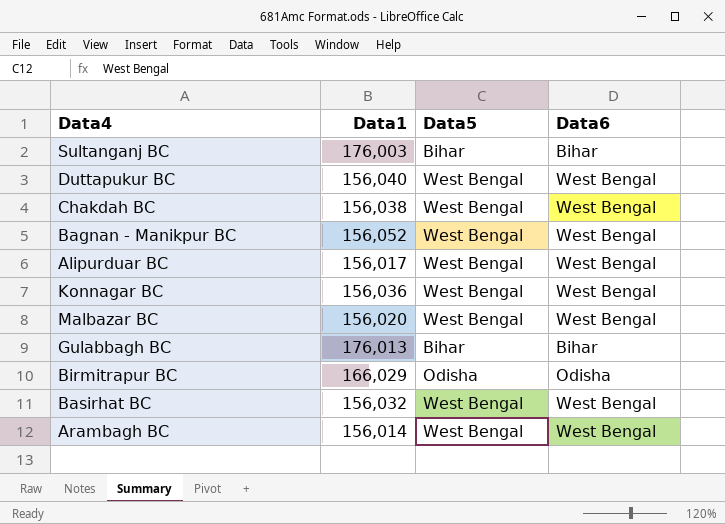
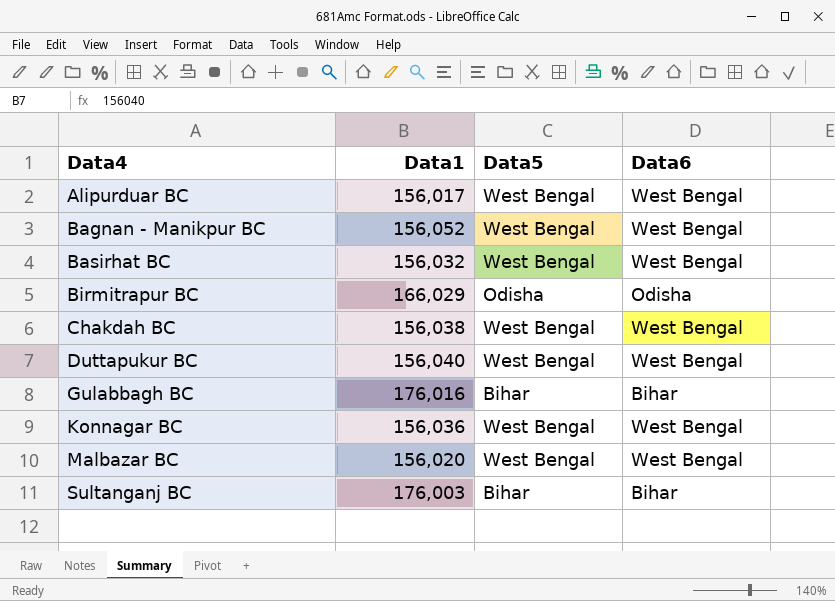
row order: none -> Data4 ascending
row Arambagh BC: 156,014 | West Bengal | West Bengal -> none
Gulabbagh BC | Data1: 176,013 -> 176,016

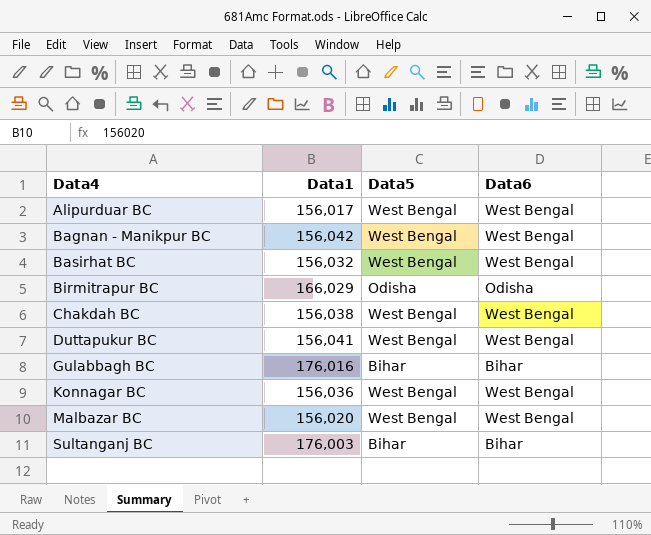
Bagnan - Manikpur BC | Data1: 156,052 -> 156,042
Duttapukur BC | Data1: 156,040 -> 156,041

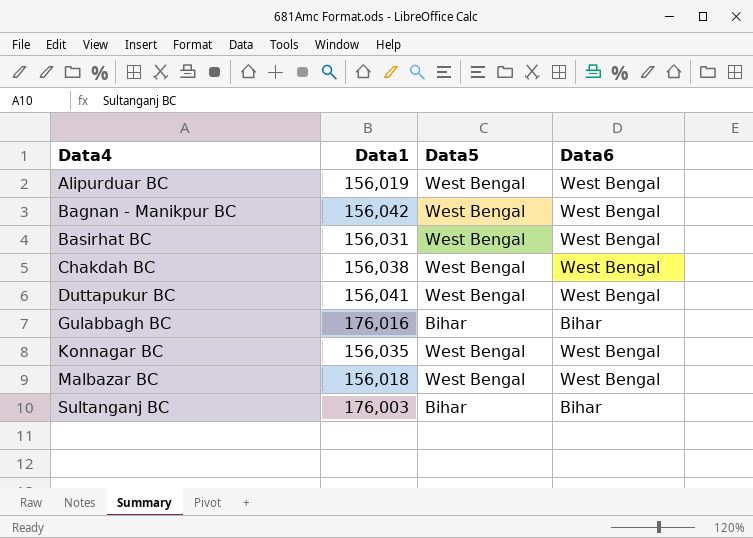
row Birmitrapur BC: 166,029 | Odisha | Odisha -> none
Alipurduar BC | Data1: 156,017 -> 156,019
Basirhat BC | Data1: 156,032 -> 156,031
Konnagar BC | Data1: 156,036 -> 156,035
Malbazar BC | Data1: 156,020 -> 156,018

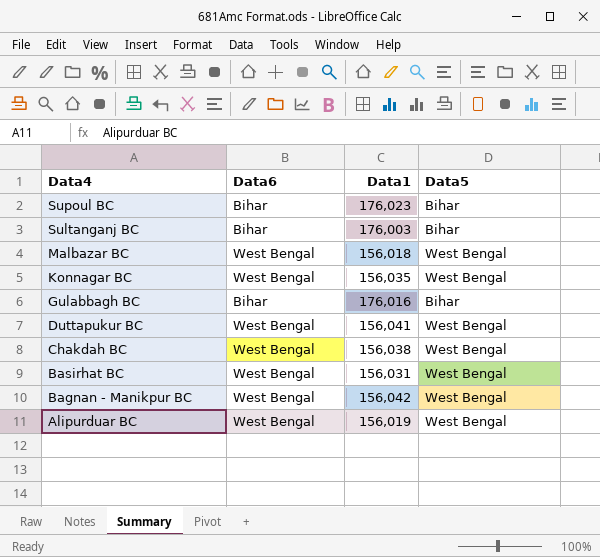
row order: Data4 ascending -> Data4 descending
column Data6 | position: 4 -> 2
row Supoul BC: none -> Bihar | 176,023 | Bihar

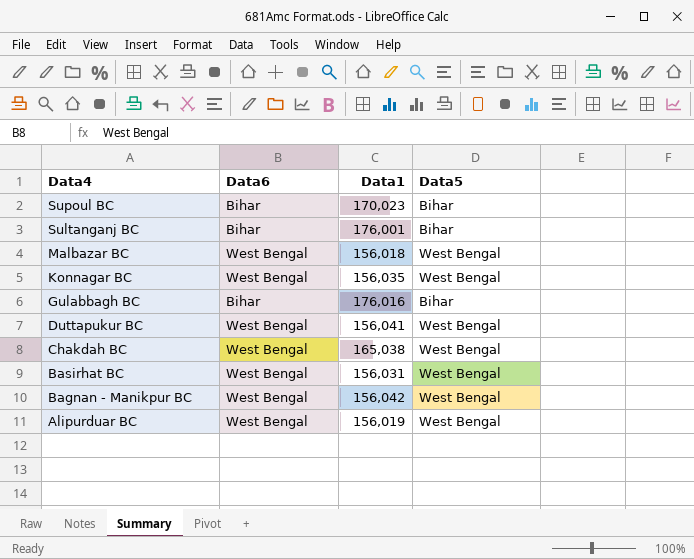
Supoul BC | Data1: 176,023 -> 170,023
Sultanganj BC | Data1: 176,003 -> 176,001
Chakdah BC | Data1: 156,038 -> 165,038

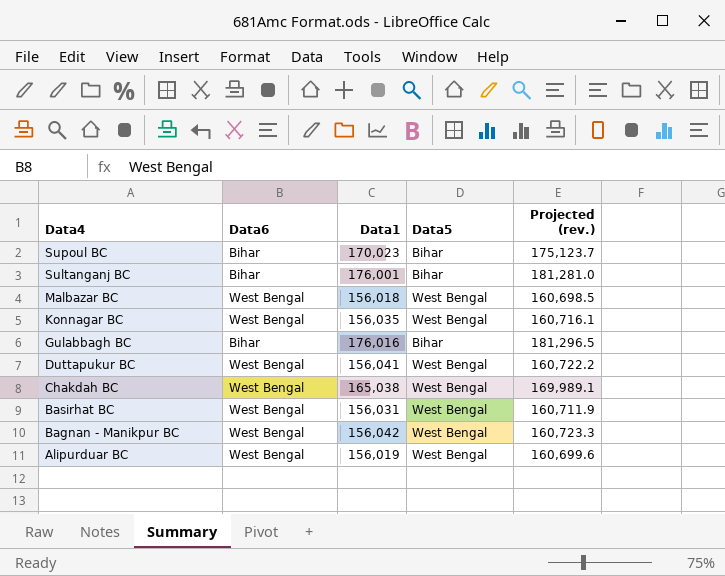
column Projected (rev.) | formula: none -> [Data1] * 1.03

